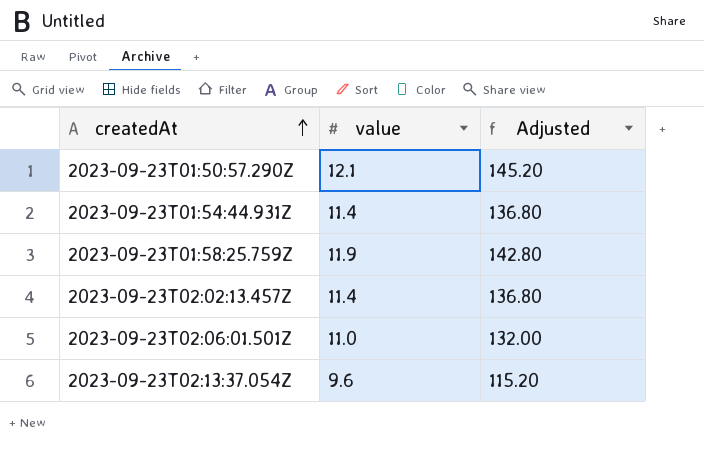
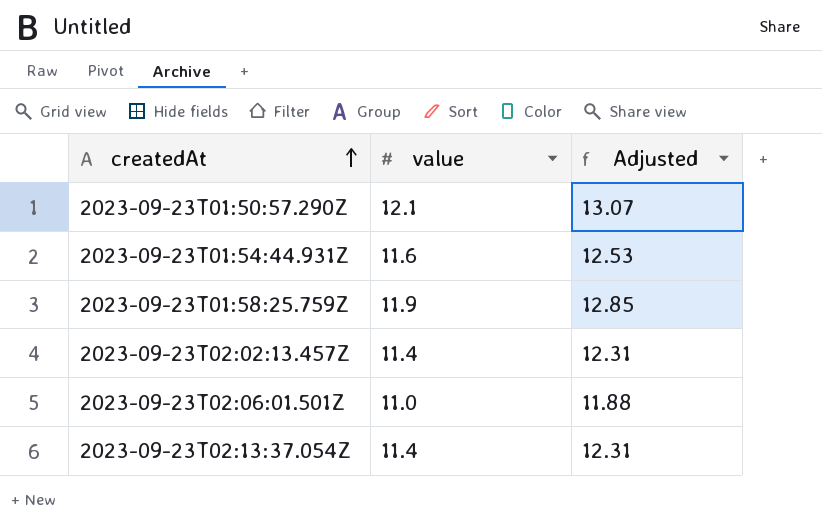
column Adjusted | formula: [value] * 12 -> [value] * 1.08
2023-09-23T01:54:44.931Z | value: 11.4 -> 11.6
2023-09-23T02:13:37.054Z | value: 9.6 -> 11.4

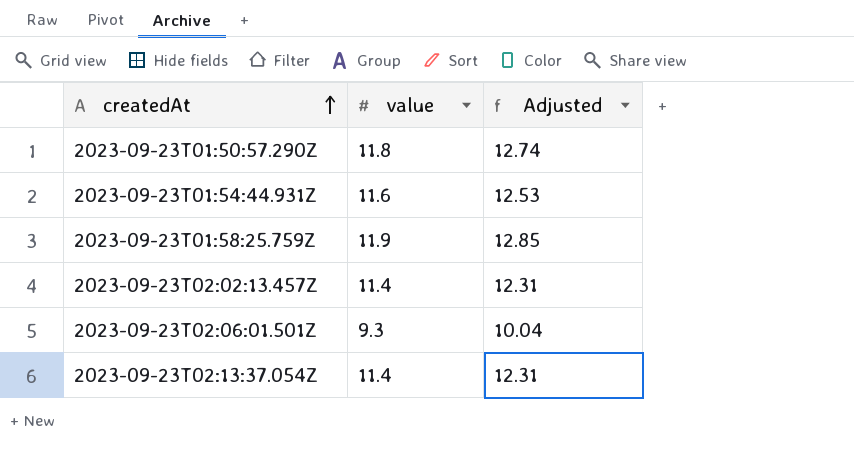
2023-09-23T01:50:57.290Z | value: 12.1 -> 11.8
2023-09-23T01:50:57.290Z | Adjusted: 13.07 -> 12.74
2023-09-23T02:06:01.501Z | value: 11.0 -> 9.3
2023-09-23T02:06:01.501Z | Adjusted: 11.88 -> 10.04

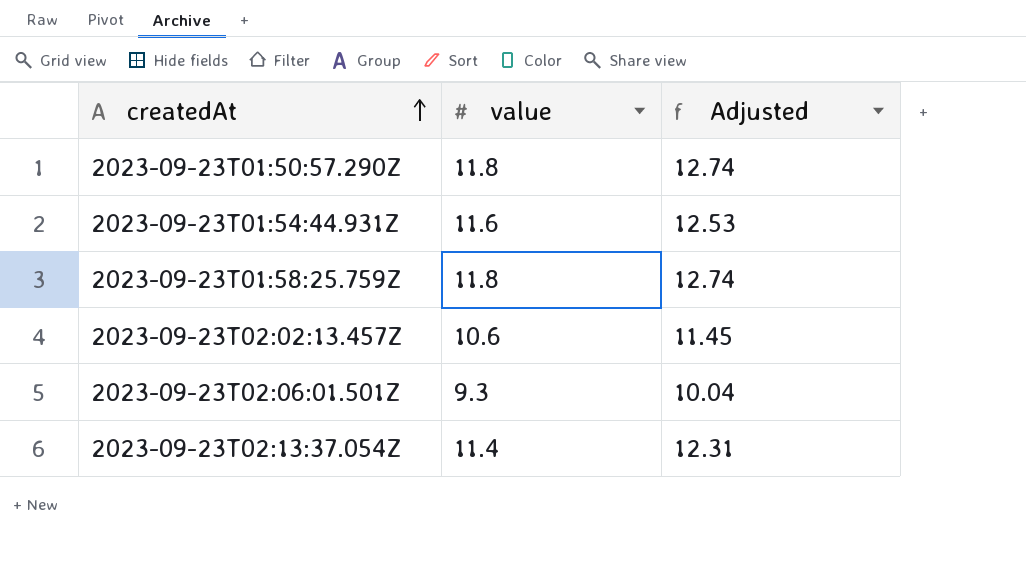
2023-09-23T01:58:25.759Z | value: 11.9 -> 11.8
2023-09-23T01:58:25.759Z | Adjusted: 12.85 -> 12.74
2023-09-23T02:02:13.457Z | value: 11.4 -> 10.6
2023-09-23T02:02:13.457Z | Adjusted: 12.31 -> 11.45

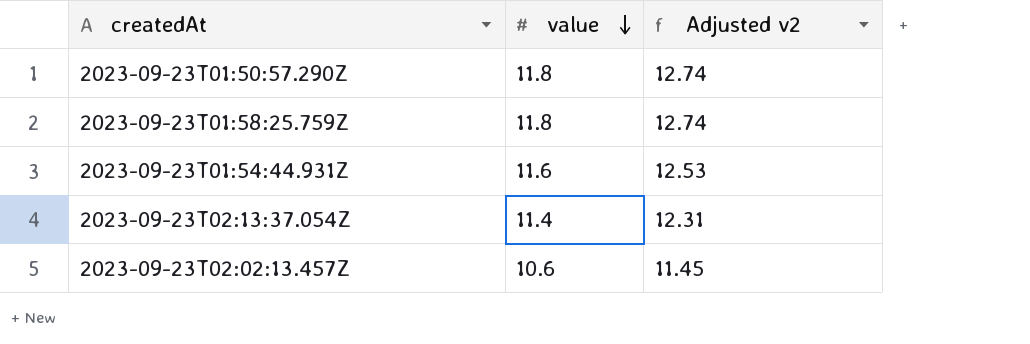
row order: createdAt ascending -> value descending
column name: Adjusted -> Adjusted v2
row 2023-09-23T02:06:01.501Z: 9.3 | 10.04 -> none

